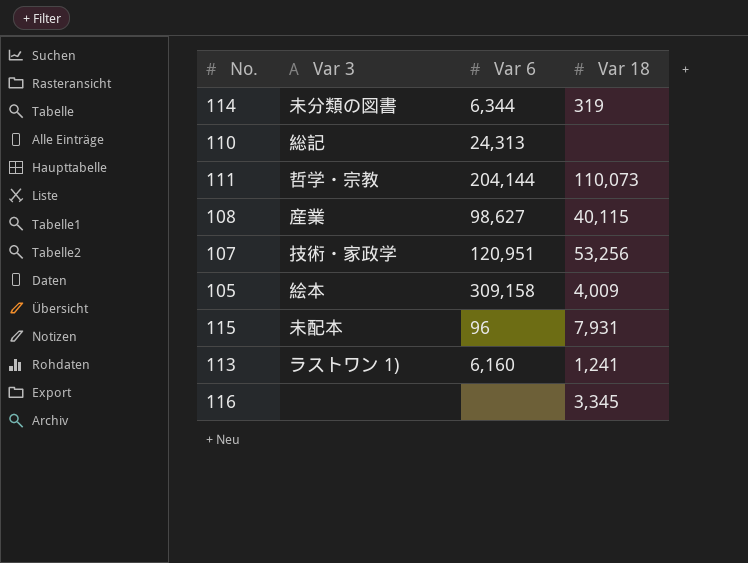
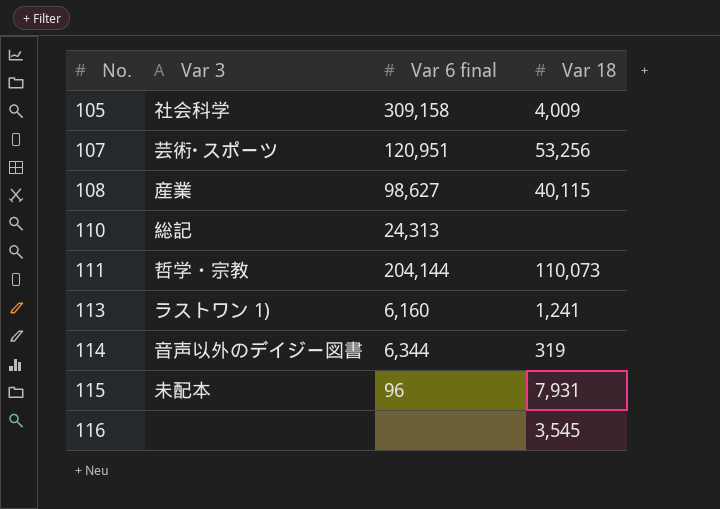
row order: none -> No. ascending
column name: Var 6 -> Var 6 final
105 | Var 3: 絵本 -> 社会科学
107 | Var 3: 技術・家政学 -> 芸術･スポーツ
114 | Var 3: 未分類の図書 -> 音声以外のデイジー図書
116 | Var 18: 3,345 -> 3,545

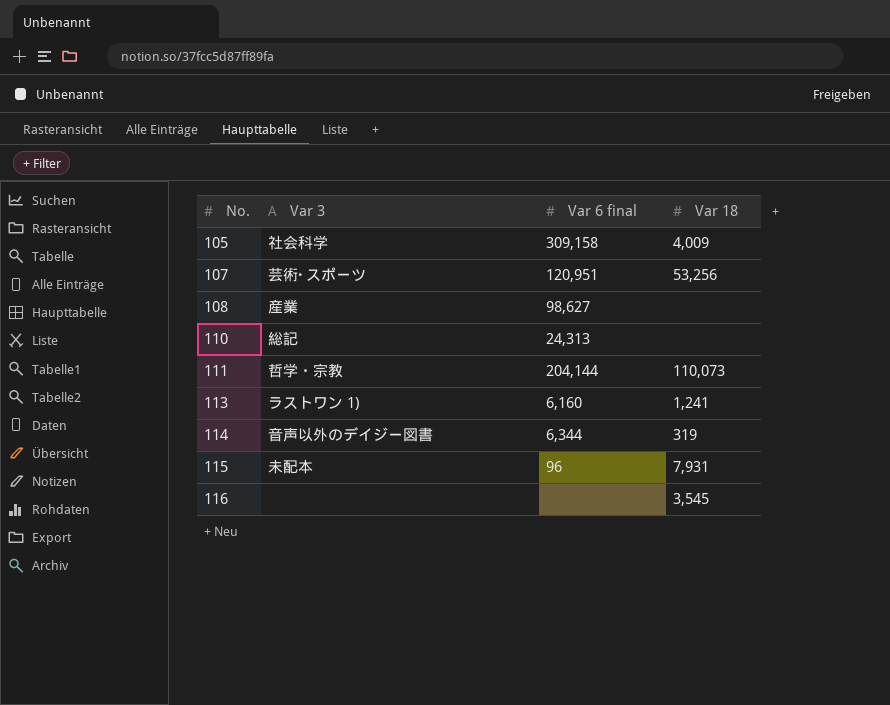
108 | Var 18: 40,115 -> none

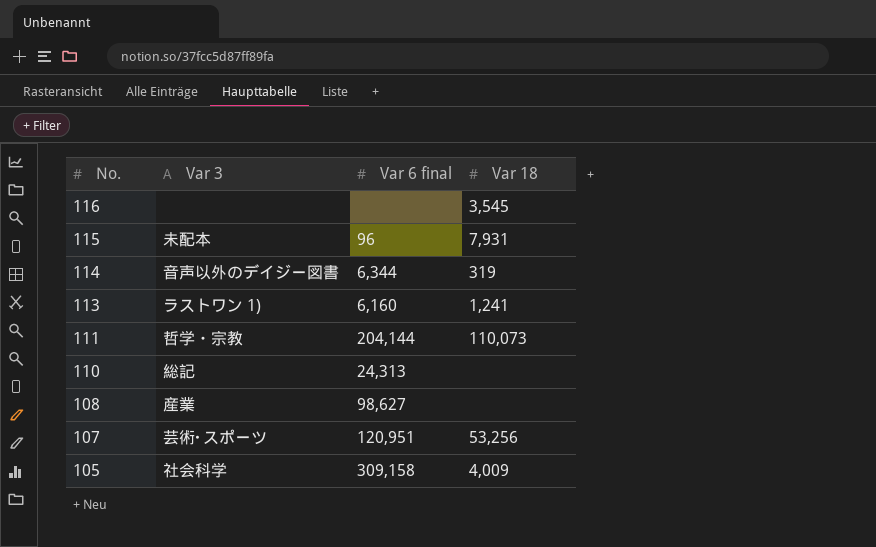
row order: No. ascending -> No. descending

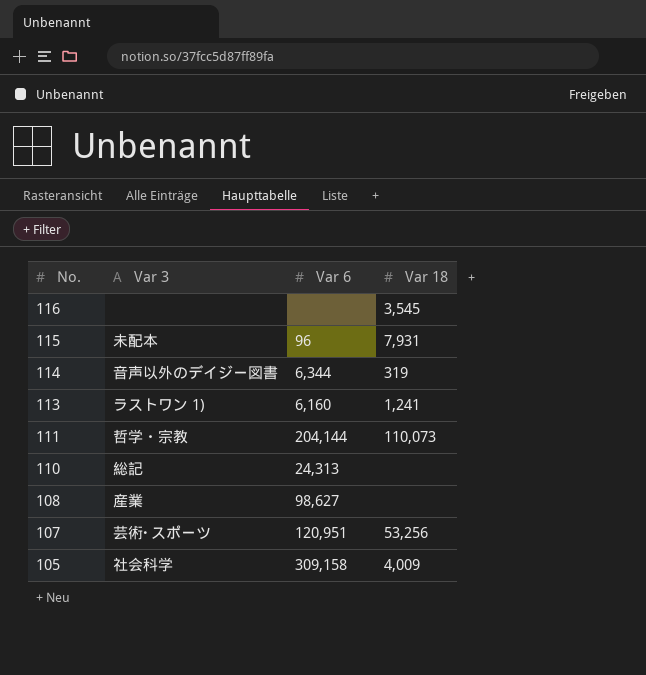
column name: Var 6 final -> Var 6

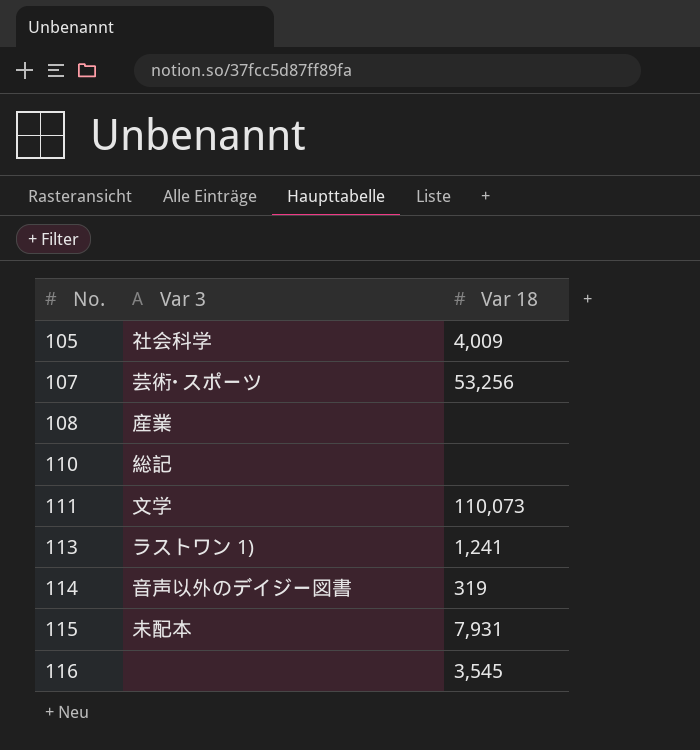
row order: No. descending -> No. ascending
column Var 6 | position: 3 -> none
111 | Var 3: 哲学・宗教 -> 文学

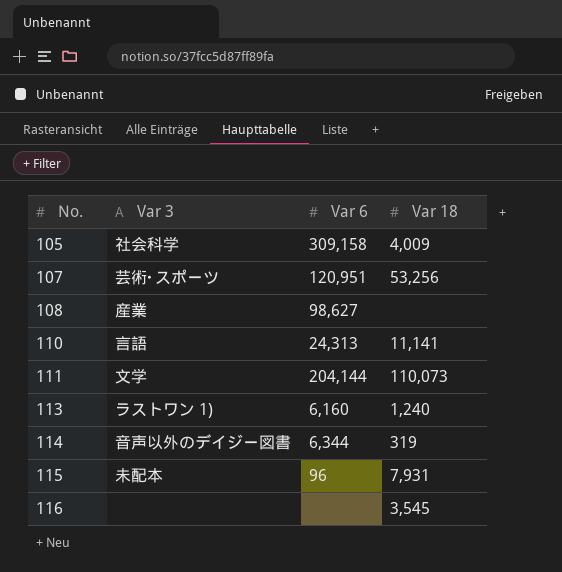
column Var 6 | position: none -> 3
110 | Var 3: 総記 -> 言語
110 | Var 18: none -> 11,141
113 | Var 18: 1,241 -> 1,240

